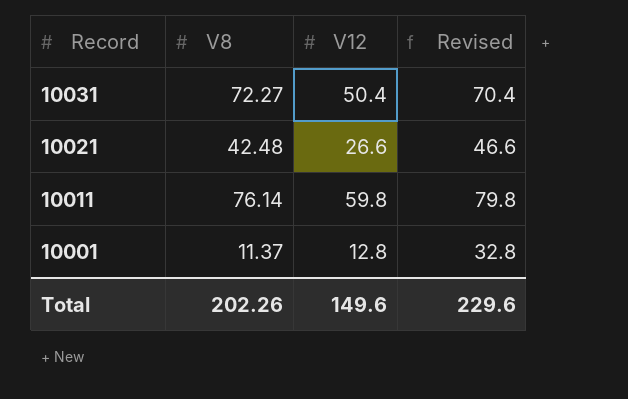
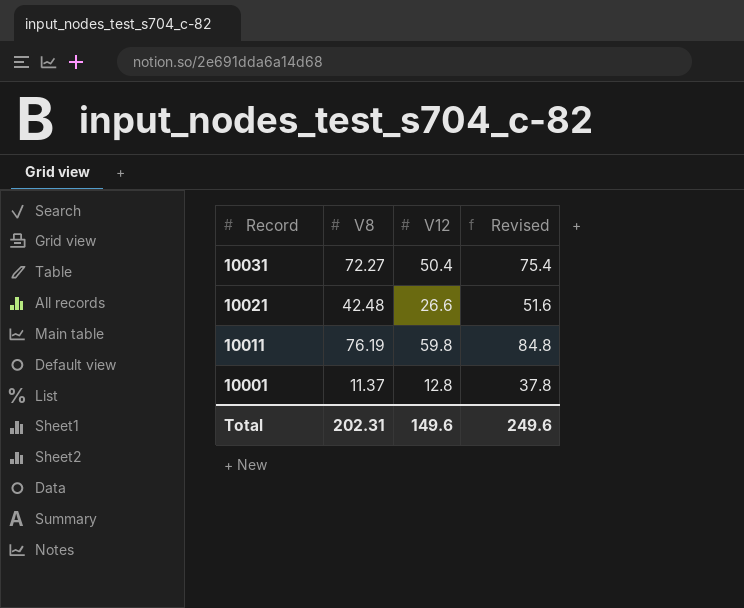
column Revised | formula: [V12] + 20 -> [V12] + 25
10011 | V8: 76.14 -> 76.19
Total | V8: 202.26 -> 202.31
Total | Revised: 229.6 -> 249.6

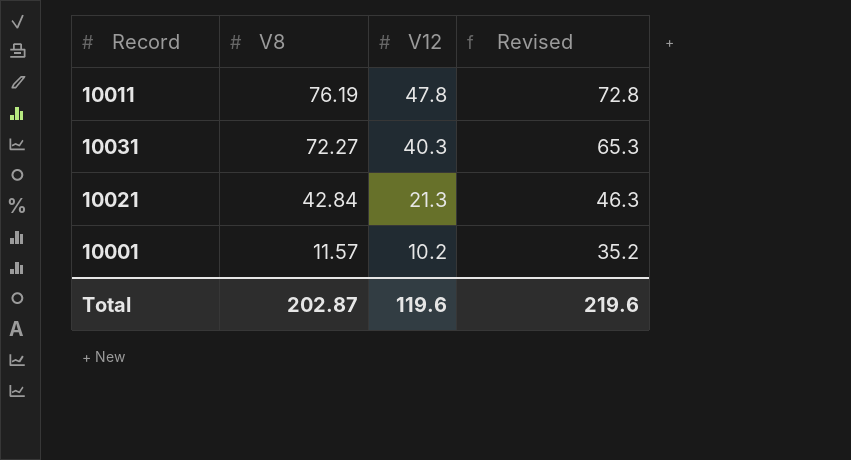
row order: Record descending -> V8 descending
10011 | V12: 59.8 -> 47.8
10011 | Revised: 84.8 -> 72.8
10031 | V12: 50.4 -> 40.3
10031 | Revised: 75.4 -> 65.3
10021 | V8: 42.48 -> 42.84
10021 | V12: 26.6 -> 21.3
10021 | Revised: 51.6 -> 46.3
10001 | V8: 11.37 -> 11.57
10001 | V12: 12.8 -> 10.2
10001 | Revised: 37.8 -> 35.2
Total | V8: 202.31 -> 202.87
Total | V12: 149.6 -> 119.6
Total | Revised: 249.6 -> 219.6

